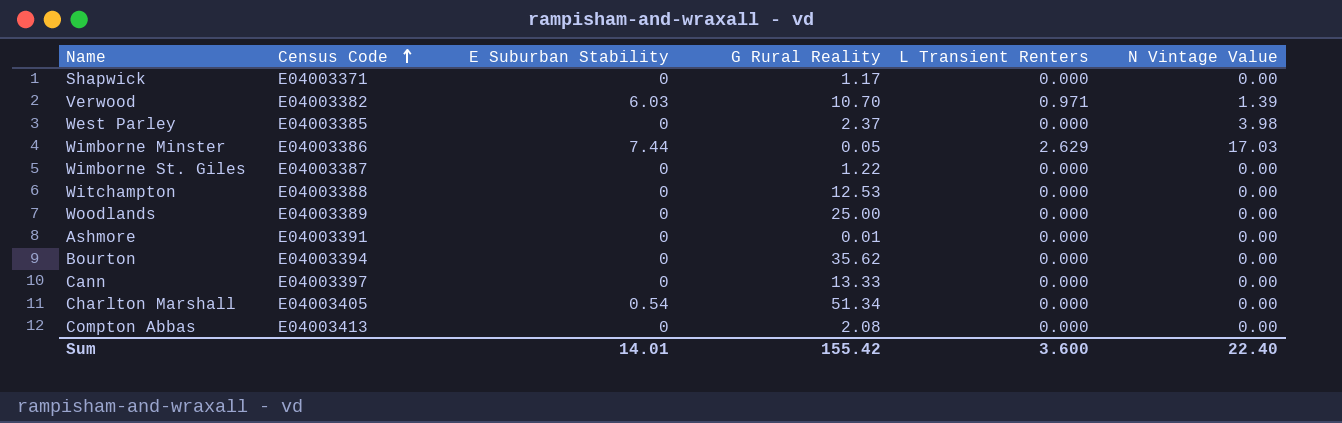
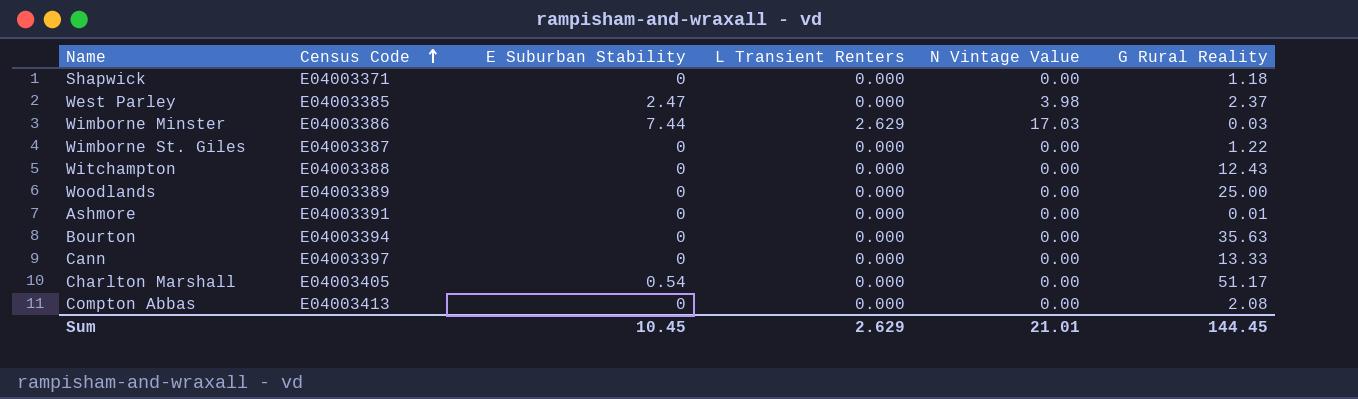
column G Rural Reality | position: 4 -> 6
row Verwood: E04003382 | 6.03 | 10.70 | 0.971 | 1.39 -> none
Shapwick | G Rural Reality: 1.17 -> 1.18
West Parley | E Suburban Stability: 0 -> 2.47
Wimborne Minster | G Rural Reality: 0.05 -> 0.03
Witchampton | G Rural Reality: 12.53 -> 12.43
Bourton | G Rural Reality: 35.62 -> 35.63
Charlton Marshall | G Rural Reality: 51.34 -> 51.17
Sum | E Suburban Stability: 14.01 -> 10.45
Sum | L Transient Renters: 3.600 -> 2.629
Sum | N Vintage Value: 22.40 -> 21.01
Sum | G Rural Reality: 155.42 -> 144.45

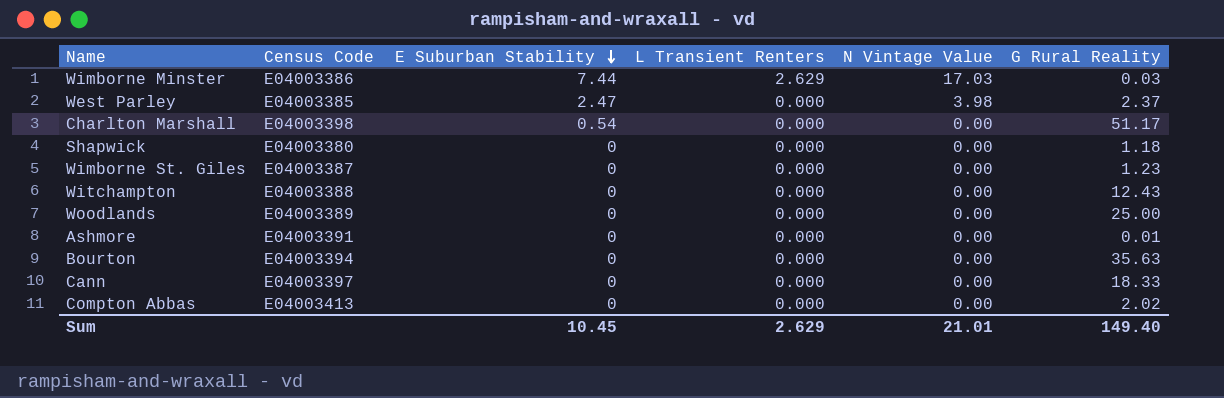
row order: Census Code ascending -> E Suburban Stability descending
Charlton Marshall | Census Code: E04003405 -> E04003398
Shapwick | Census Code: E04003371 -> E04003380
Wimborne St. Giles | G Rural Reality: 1.22 -> 1.23
Cann | G Rural Reality: 13.33 -> 18.33
Compton Abbas | G Rural Reality: 2.08 -> 2.02
Sum | G Rural Reality: 144.45 -> 149.40

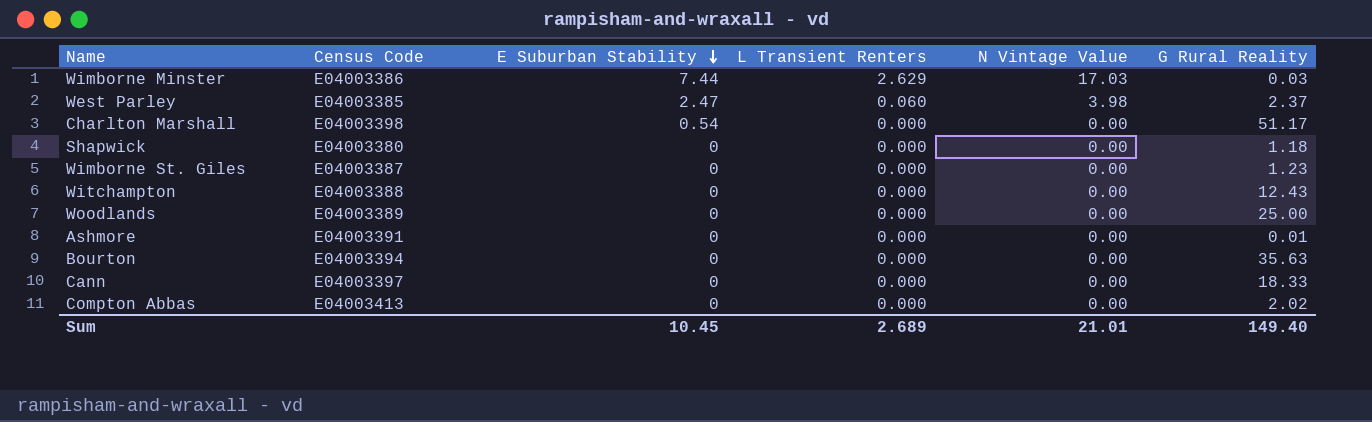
West Parley | L Transient Renters: 0.000 -> 0.060
Sum | L Transient Renters: 2.629 -> 2.689

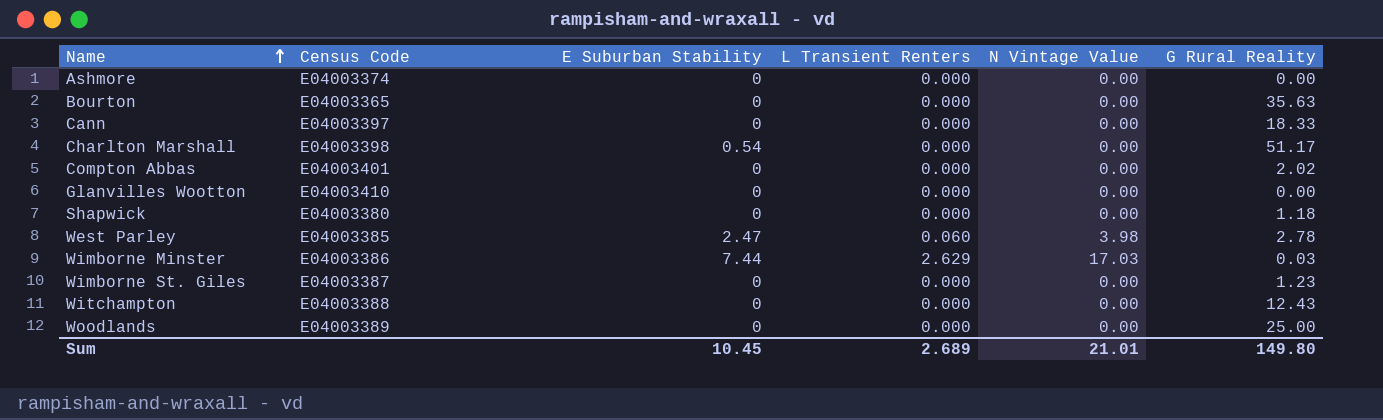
row order: E Suburban Stability descending -> Name ascending
Ashmore | Census Code: E04003391 -> E04003374
Ashmore | G Rural Reality: 0.01 -> 0.00
Bourton | Census Code: E04003394 -> E04003365
Compton Abbas | Census Code: E04003413 -> E04003401
row Glanvilles Wootton: none -> E04003410 | 0 | 0.000 | 0.00 | 0.00
West Parley | G Rural Reality: 2.37 -> 2.78
Sum | G Rural Reality: 149.40 -> 149.80

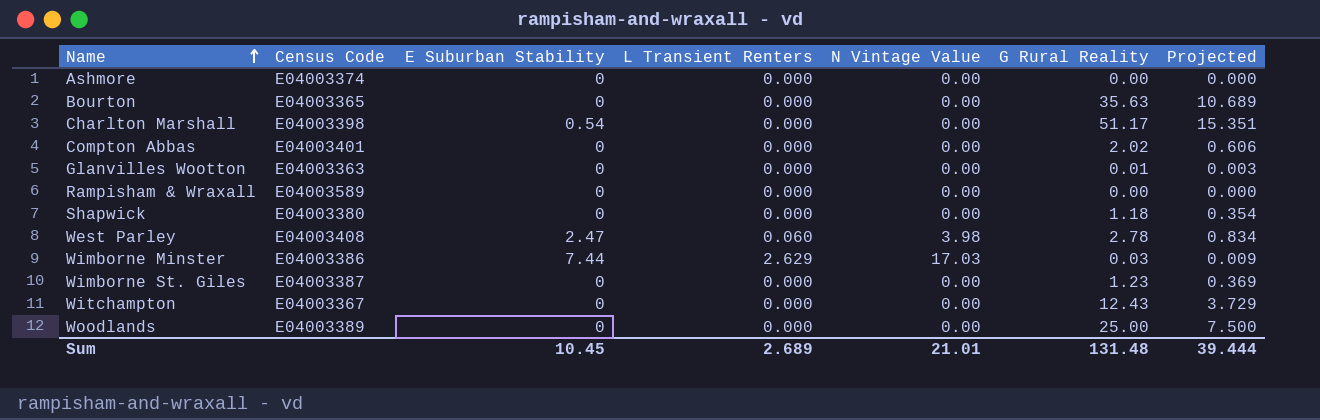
column Projected | formula: none -> [G Rural Reality] * 0.3
row Cann: E04003397 | 0 | 0.000 | 0.00 | 18.33 -> none
Glanvilles Wootton | Census Code: E04003410 -> E04003363
Glanvilles Wootton | G Rural Reality: 0.00 -> 0.01
row Rampisham & Wraxall: none -> E04003589 | 0 | 0.000 | 0.00 | 0.00 | 0.000
West Parley | Census Code: E04003385 -> E04003408
Witchampton | Census Code: E04003388 -> E04003367
Sum | G Rural Reality: 149.80 -> 131.48

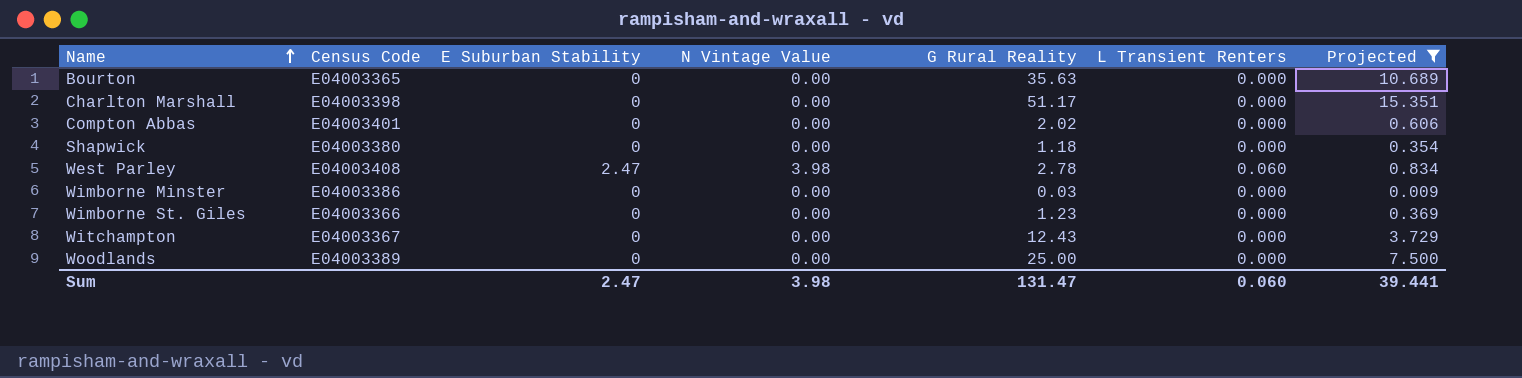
filter: none -> Projected >= 0.009
column L Transient Renters | position: 4 -> 6
Charlton Marshall | E Suburban Stability: 0.54 -> 0
Wimborne Minster | E Suburban Stability: 7.44 -> 0
Wimborne Minster | N Vintage Value: 17.03 -> 0.00
Wimborne Minster | L Transient Renters: 2.629 -> 0.000
Wimborne St. Giles | Census Code: E04003387 -> E04003366
Sum | E Suburban Stability: 10.45 -> 2.47
Sum | N Vintage Value: 21.01 -> 3.98
Sum | G Rural Reality: 131.48 -> 131.47
Sum | L Transient Renters: 2.689 -> 0.060
Sum | Projected: 39.444 -> 39.441

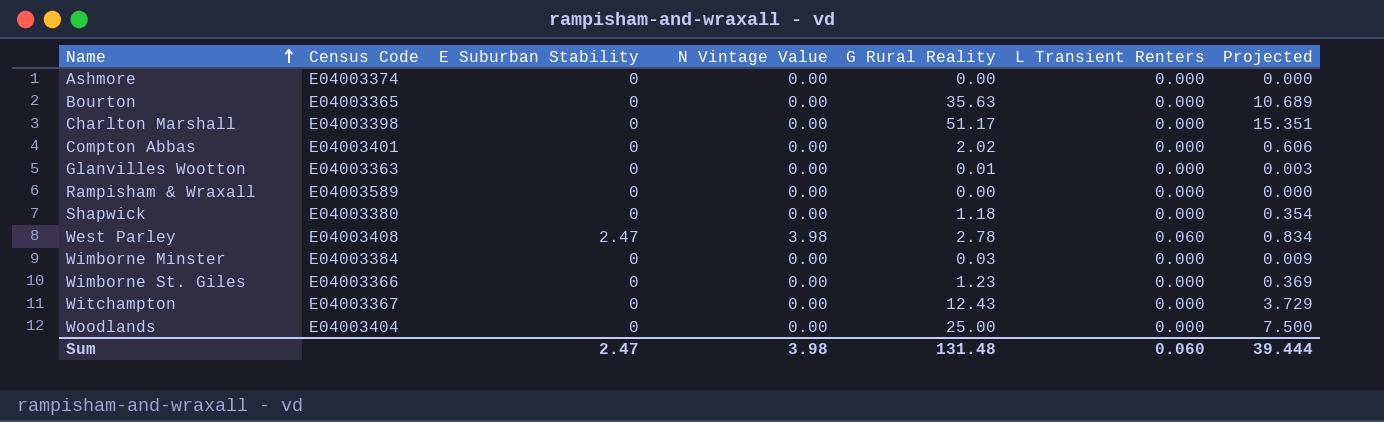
filter: Projected >= 0.009 -> none
Wimborne Minster | Census Code: E04003386 -> E04003384
Woodlands | Census Code: E04003389 -> E04003404
Sum | G Rural Reality: 131.47 -> 131.48
Sum | Projected: 39.441 -> 39.444

